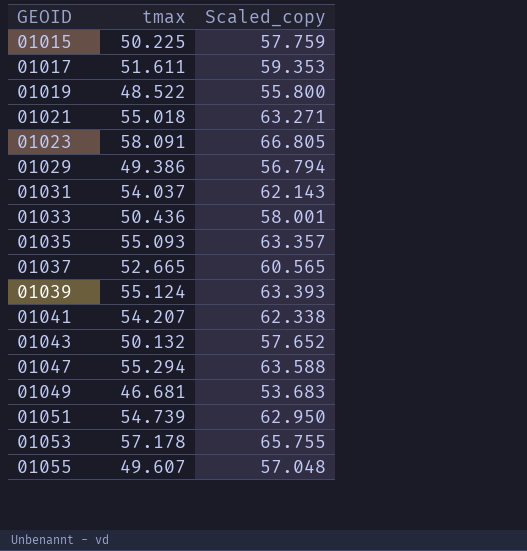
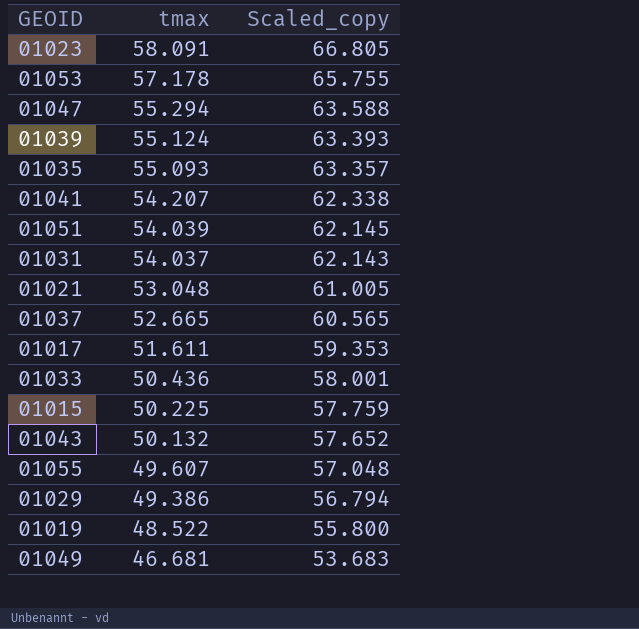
row order: GEOID ascending -> tmax descending
01051 | tmax: 54.739 -> 54.039
01051 | Scaled_copy: 62.950 -> 62.145
01021 | tmax: 55.018 -> 53.048
01021 | Scaled_copy: 63.271 -> 61.005

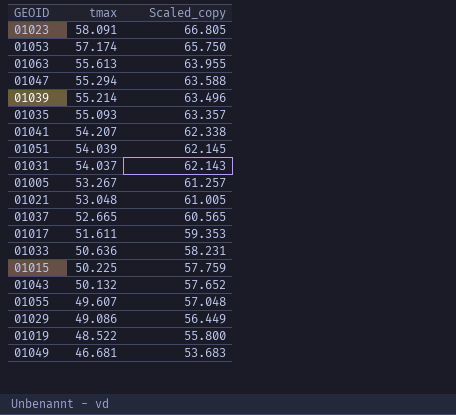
01053 | tmax: 57.178 -> 57.174
01053 | Scaled_copy: 65.755 -> 65.750
row 01063: none -> 55.613 | 63.955
01039 | tmax: 55.124 -> 55.214
01039 | Scaled_copy: 63.393 -> 63.496
row 01005: none -> 53.267 | 61.257
01033 | tmax: 50.436 -> 50.636
01033 | Scaled_copy: 58.001 -> 58.231
01029 | tmax: 49.386 -> 49.086
01029 | Scaled_copy: 56.794 -> 56.449

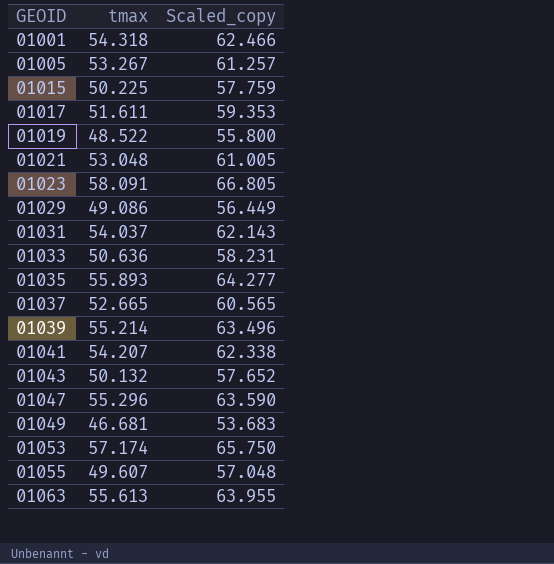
row order: tmax descending -> GEOID ascending
row 01051: 54.039 | 62.145 -> none
row 01001: none -> 54.318 | 62.466
01035 | tmax: 55.093 -> 55.893
01035 | Scaled_copy: 63.357 -> 64.277
01047 | tmax: 55.294 -> 55.296
01047 | Scaled_copy: 63.588 -> 63.590

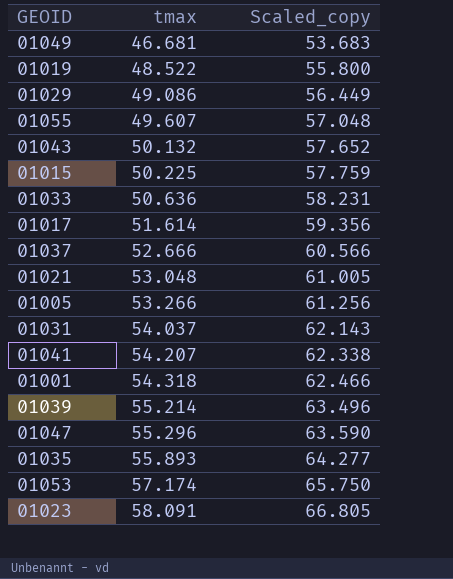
row order: GEOID ascending -> tmax ascending
row 01063: 55.613 | 63.955 -> none
01017 | tmax: 51.611 -> 51.614
01017 | Scaled_copy: 59.353 -> 59.356
01037 | tmax: 52.665 -> 52.666
01037 | Scaled_copy: 60.565 -> 60.566
01005 | tmax: 53.267 -> 53.266
01005 | Scaled_copy: 61.257 -> 61.256

